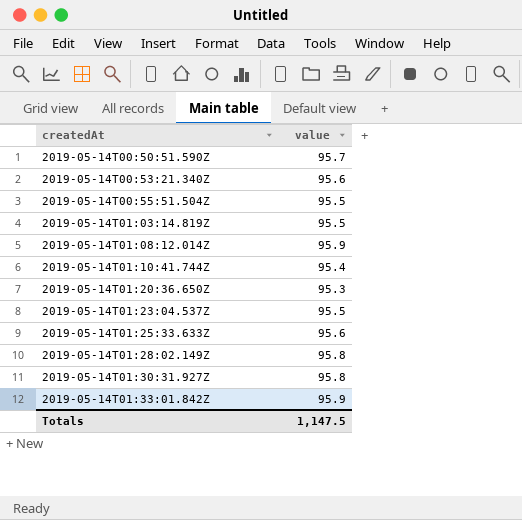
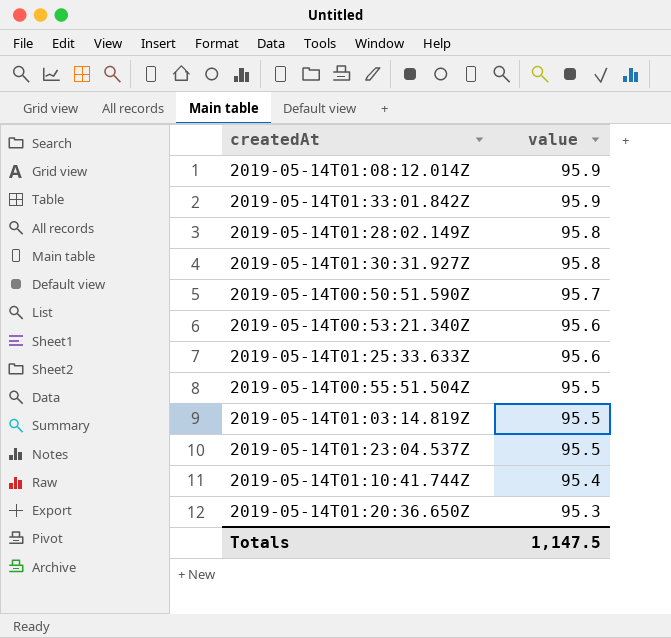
row order: createdAt ascending -> value descending

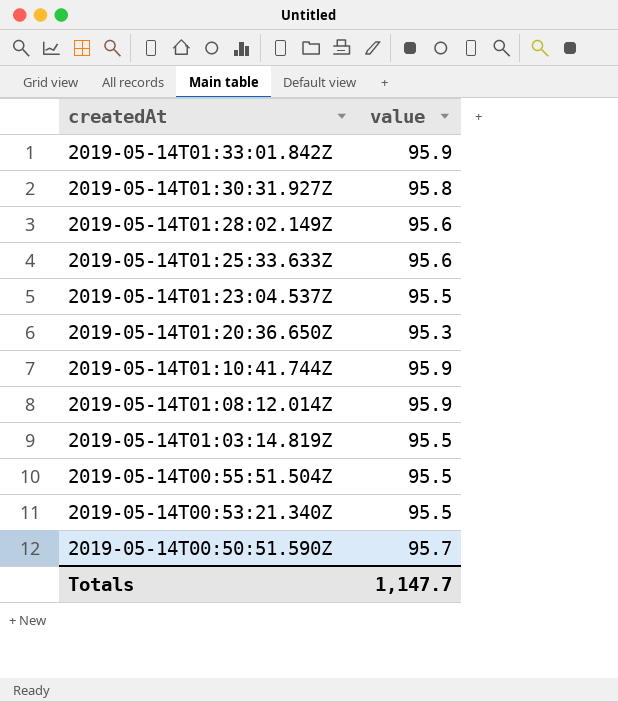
row order: value descending -> createdAt descending
2019-05-14T01:28:02.149Z | value: 95.8 -> 95.6
2019-05-14T01:10:41.744Z | value: 95.4 -> 95.9
2019-05-14T00:53:21.340Z | value: 95.6 -> 95.5
Totals | value: 1,147.5 -> 1,147.7

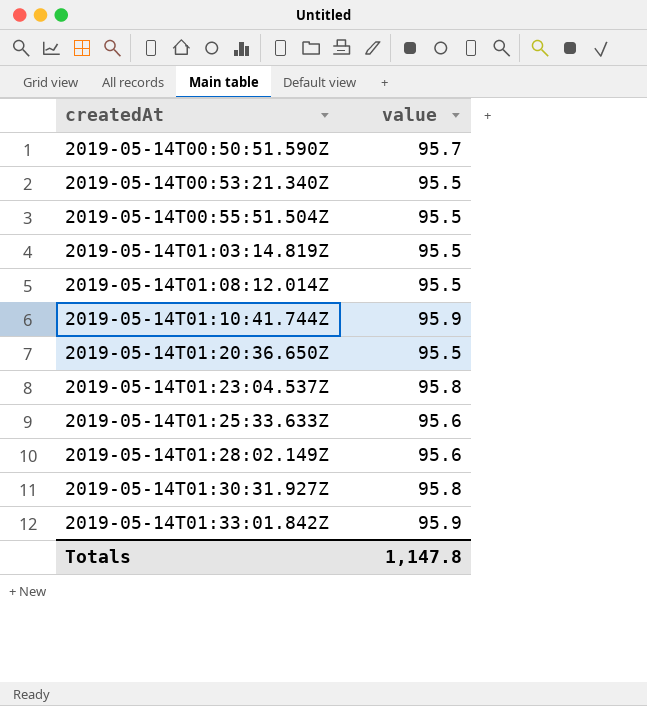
row order: createdAt descending -> createdAt ascending
2019-05-14T01:08:12.014Z | value: 95.9 -> 95.5
2019-05-14T01:20:36.650Z | value: 95.3 -> 95.5
2019-05-14T01:23:04.537Z | value: 95.5 -> 95.8
Totals | value: 1,147.7 -> 1,147.8

